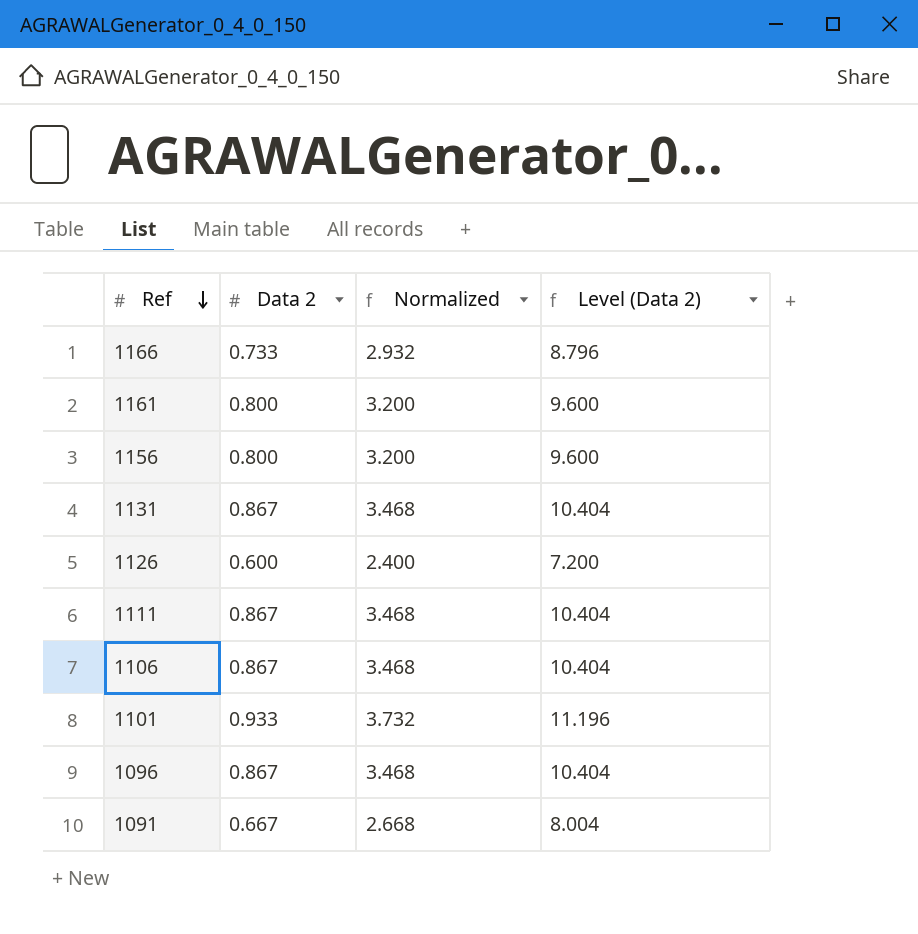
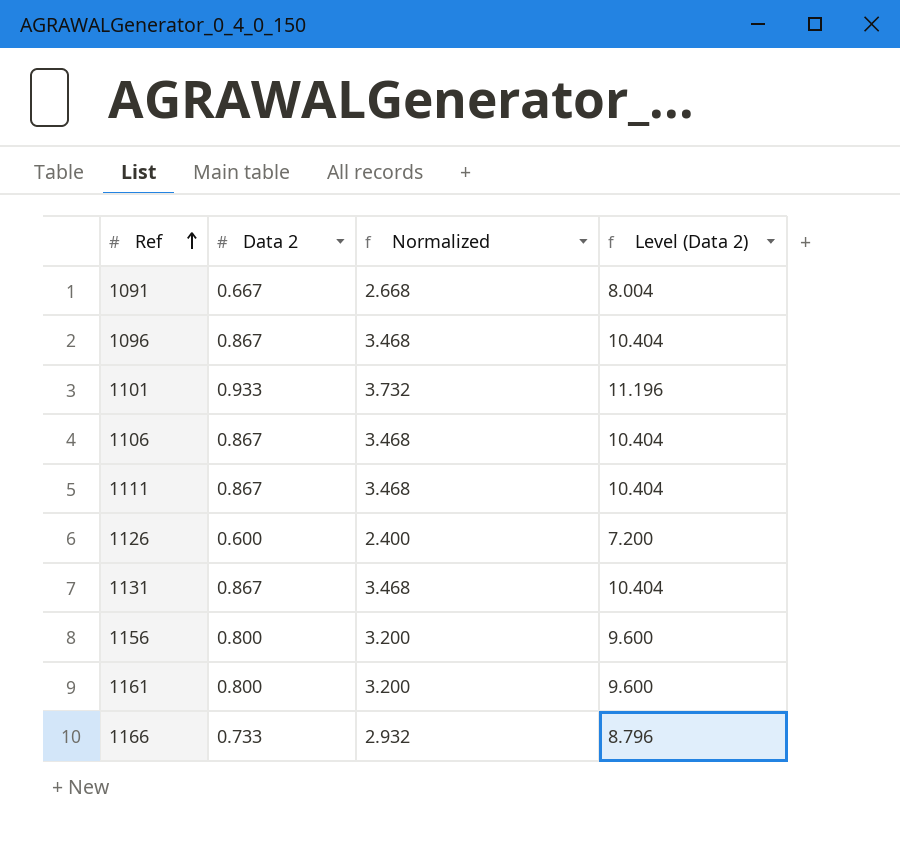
row order: Ref descending -> Ref ascending

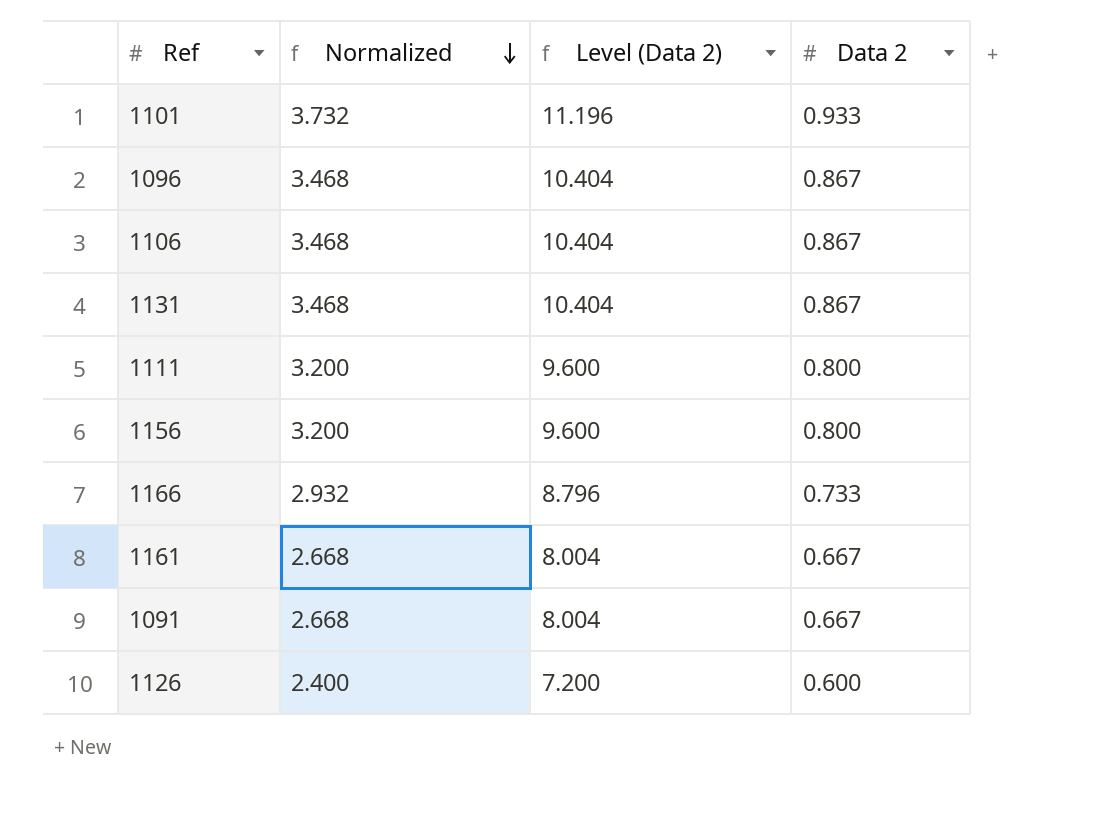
row order: Ref ascending -> Normalized descending
column Data 2 | position: 2 -> 4
1111 | Normalized: 3.468 -> 3.200
1111 | Level (Data 2): 10.404 -> 9.600
1111 | Data 2: 0.867 -> 0.800
1161 | Normalized: 3.200 -> 2.668
1161 | Level (Data 2): 9.600 -> 8.004
1161 | Data 2: 0.800 -> 0.667

